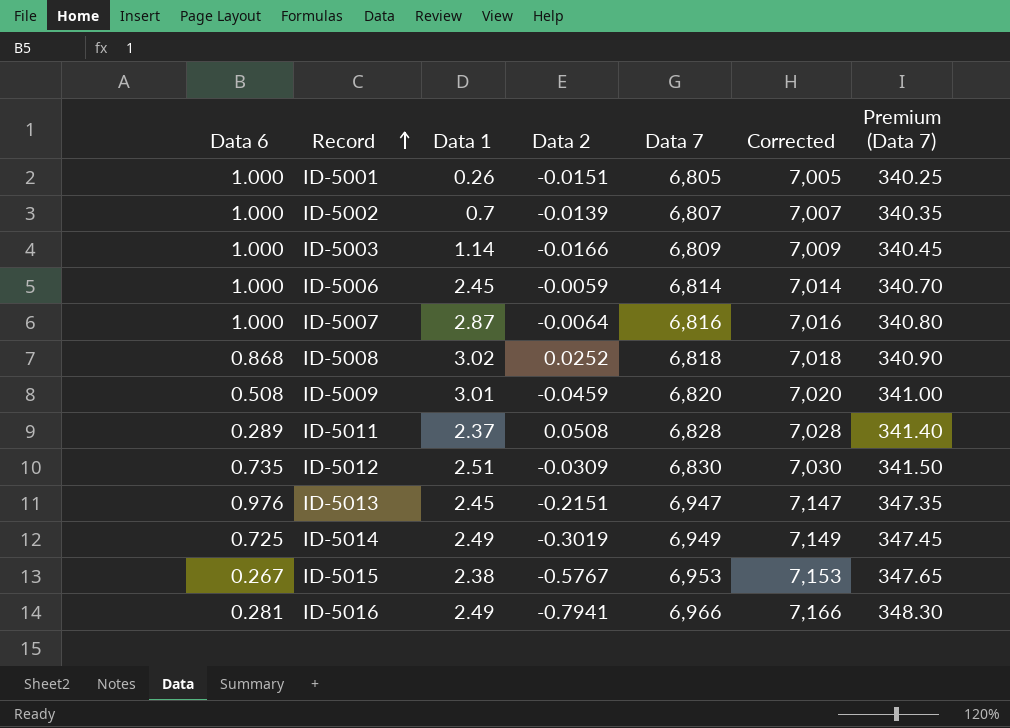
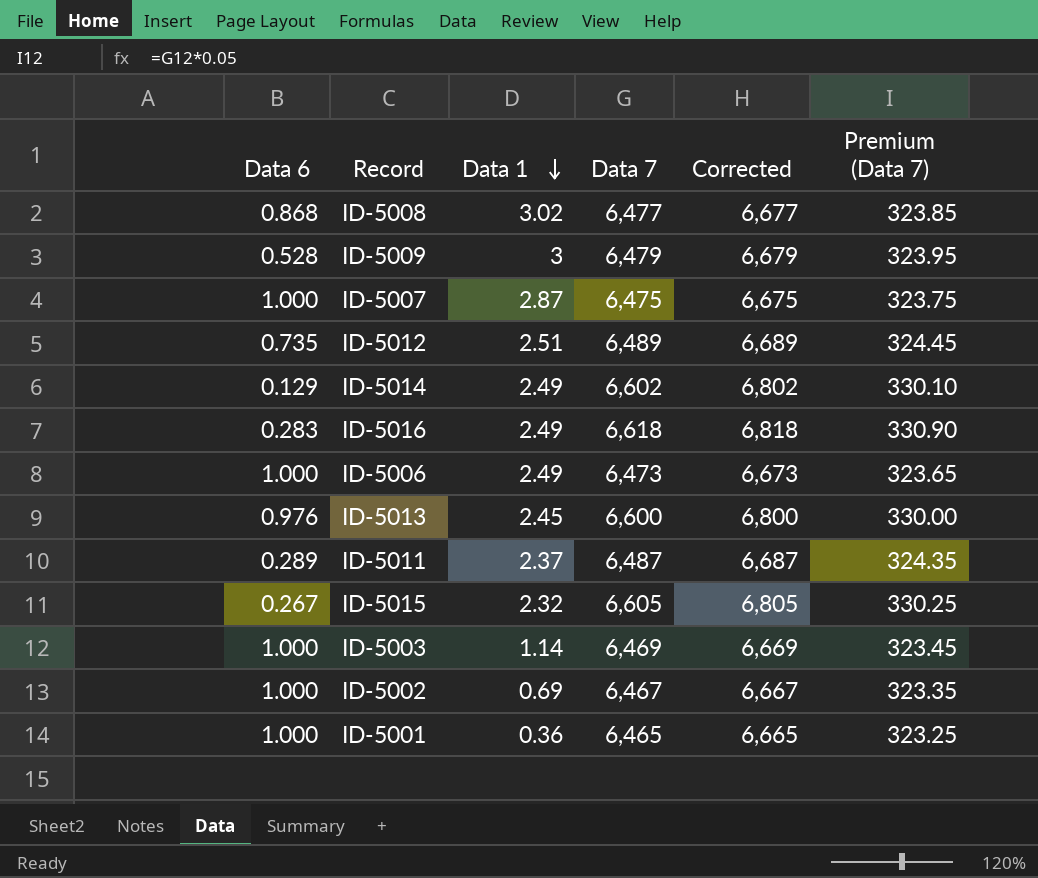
row order: Record ascending -> Data 1 descending
column Data 2 | position: 4 -> none
ID-5008 | Data 7: 6,818 -> 6,477
ID-5008 | Corrected: 7,018 -> 6,677
ID-5008 | Premium (Data 7): 340.90 -> 323.85
ID-5009 | Data 6: 0.508 -> 0.528
ID-5009 | Data 1: 3.01 -> 3
ID-5009 | Data 7: 6,820 -> 6,479
ID-5009 | Corrected: 7,020 -> 6,679
ID-5009 | Premium (Data 7): 341.00 -> 323.95
ID-5007 | Data 7: 6,816 -> 6,475
ID-5007 | Corrected: 7,016 -> 6,675
ID-5007 | Premium (Data 7): 340.80 -> 323.75
ID-5012 | Data 7: 6,830 -> 6,489
ID-5012 | Corrected: 7,030 -> 6,689
ID-5012 | Premium (Data 7): 341.50 -> 324.45
ID-5014 | Data 6: 0.725 -> 0.129
ID-5014 | Data 7: 6,949 -> 6,602
ID-5014 | Corrected: 7,149 -> 6,802
ID-5014 | Premium (Data 7): 347.45 -> 330.10
ID-5016 | Data 6: 0.281 -> 0.283
ID-5016 | Data 7: 6,966 -> 6,618
ID-5016 | Corrected: 7,166 -> 6,818
ID-5016 | Premium (Data 7): 348.30 -> 330.90
ID-5006 | Data 1: 2.45 -> 2.49
ID-5006 | Data 7: 6,814 -> 6,473
ID-5006 | Corrected: 7,014 -> 6,673
ID-5006 | Premium (Data 7): 340.70 -> 323.65
ID-5013 | Data 7: 6,947 -> 6,600
ID-5013 | Corrected: 7,147 -> 6,800
ID-5013 | Premium (Data 7): 347.35 -> 330.00
ID-5011 | Data 7: 6,828 -> 6,487
ID-5011 | Corrected: 7,028 -> 6,687
ID-5011 | Premium (Data 7): 341.40 -> 324.35
ID-5015 | Data 1: 2.38 -> 2.32
ID-5015 | Data 7: 6,953 -> 6,605
ID-5015 | Corrected: 7,153 -> 6,805
ID-5015 | Premium (Data 7): 347.65 -> 330.25
ID-5003 | Data 7: 6,809 -> 6,469
ID-5003 | Corrected: 7,009 -> 6,669
ID-5003 | Premium (Data 7): 340.45 -> 323.45
ID-5002 | Data 1: 0.7 -> 0.69
ID-5002 | Data 7: 6,807 -> 6,467
ID-5002 | Corrected: 7,007 -> 6,667
ID-5002 | Premium (Data 7): 340.35 -> 323.35
ID-5001 | Data 1: 0.26 -> 0.36
ID-5001 | Data 7: 6,805 -> 6,465
ID-5001 | Corrected: 7,005 -> 6,665
ID-5001 | Premium (Data 7): 340.25 -> 323.25

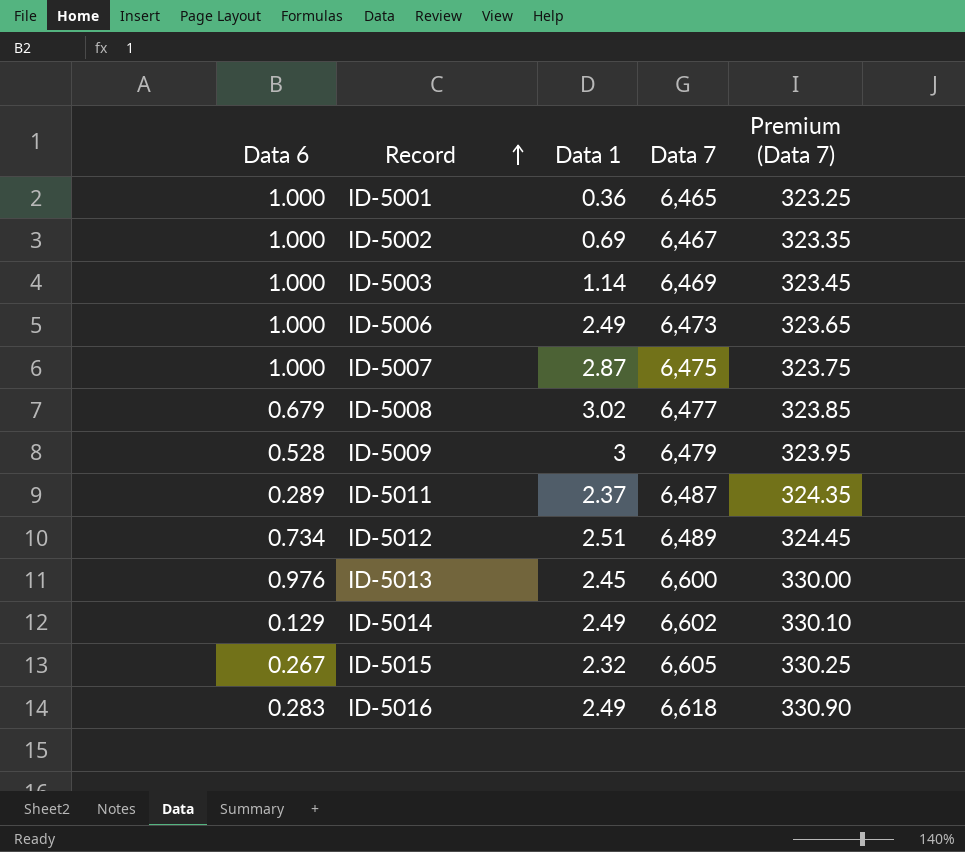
row order: Data 1 descending -> Record ascending
column Corrected | formula: [Data 7] + 200 -> none
ID-5008 | Data 6: 0.868 -> 0.679
ID-5012 | Data 6: 0.735 -> 0.734

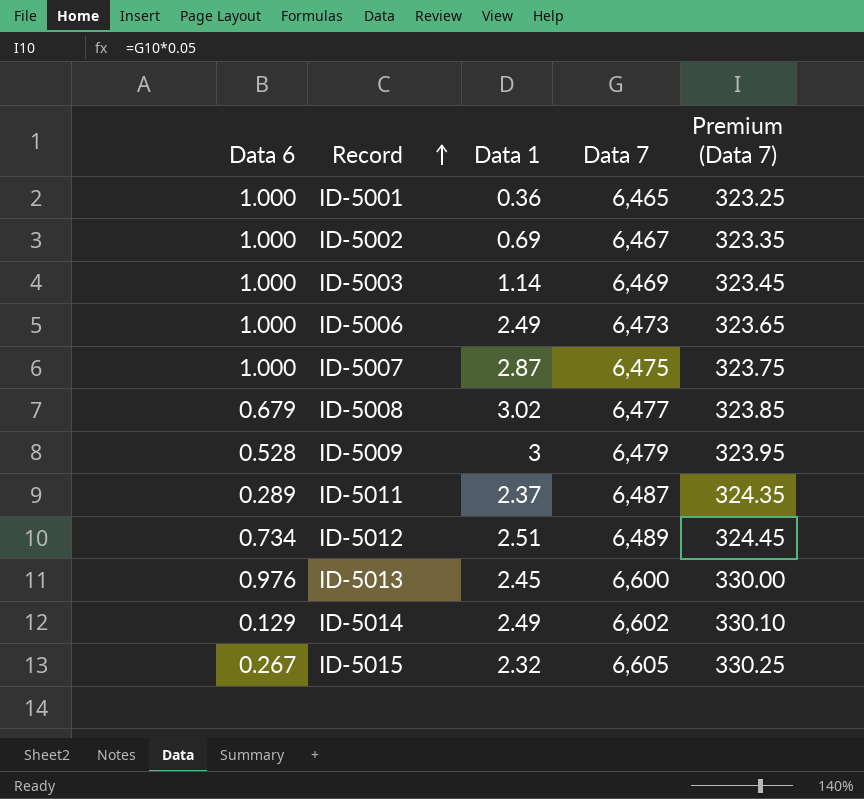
row ID-5016: 0.283 | 2.49 | 6,618 | 330.90 -> none

